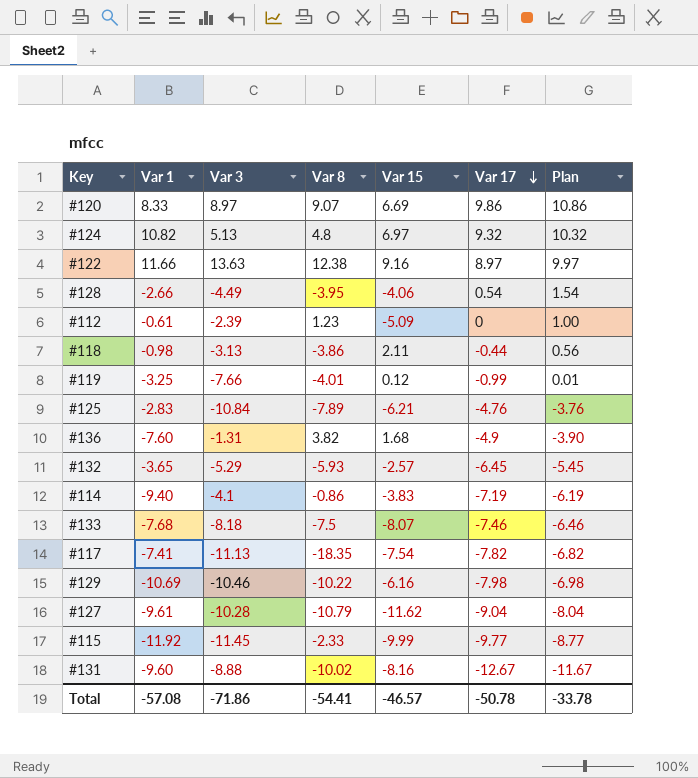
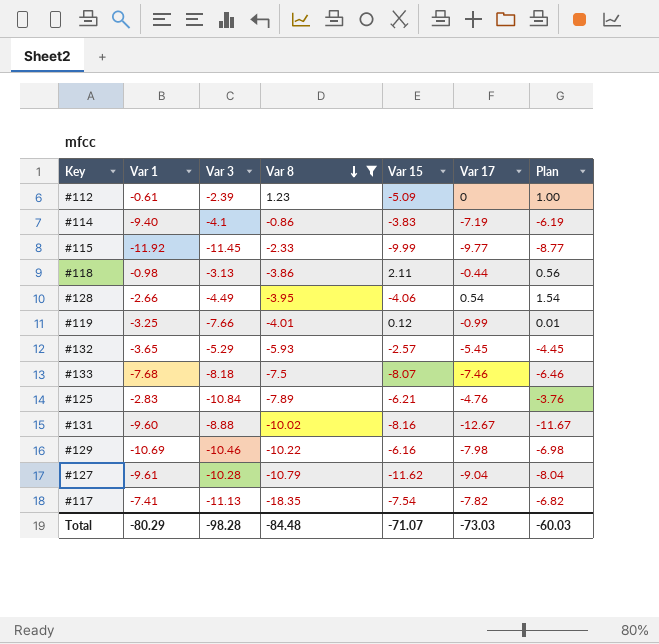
filter: none -> Var 8 <= 1.23
row order: Var 17 descending -> Var 8 descending
#132 | Var 17: -6.45 -> -5.45
#132 | Plan: -5.45 -> -4.45
Total | Var 1: -57.08 -> -80.29
Total | Var 3: -71.86 -> -98.28
Total | Var 8: -54.41 -> -84.48
Total | Var 15: -46.57 -> -71.07
Total | Var 17: -50.78 -> -73.03
Total | Plan: -33.78 -> -60.03

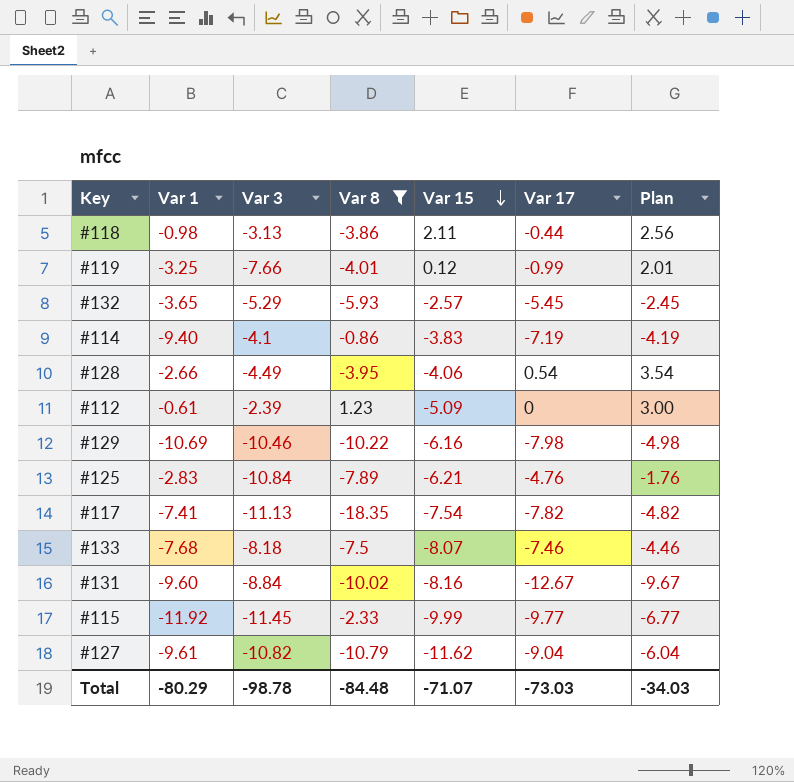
row order: Var 8 descending -> Var 15 descending
column Plan | formula: [Var 17] + 1 -> [Var 17] + 3
#131 | Var 3: -8.88 -> -8.84
#127 | Var 3: -10.28 -> -10.82
Total | Var 3: -98.28 -> -98.78
Total | Plan: -60.03 -> -34.03

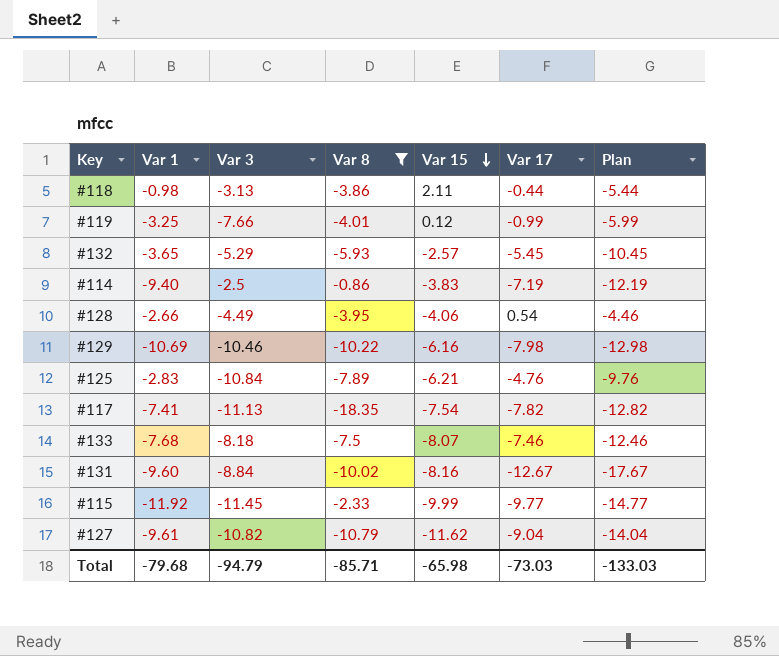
column Plan | formula: [Var 17] + 3 -> [Var 17] - 5
row #112: -0.61 | -2.39 | 1.23 | -5.09 | 0 | 3.00 -> none
#114 | Var 3: -4.1 -> -2.5
Total | Var 1: -80.29 -> -79.68
Total | Var 3: -98.78 -> -94.79
Total | Var 8: -84.48 -> -85.71
Total | Var 15: -71.07 -> -65.98
Total | Plan: -34.03 -> -133.03

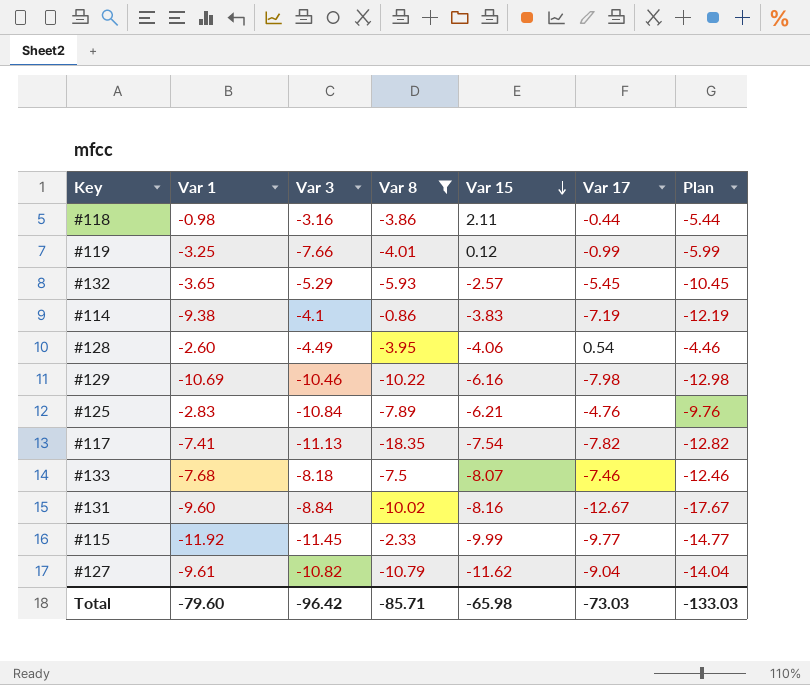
#118 | Var 3: -3.13 -> -3.16
#114 | Var 1: -9.40 -> -9.38
#114 | Var 3: -2.5 -> -4.1
#128 | Var 1: -2.66 -> -2.60
Total | Var 1: -79.68 -> -79.60
Total | Var 3: -94.79 -> -96.42

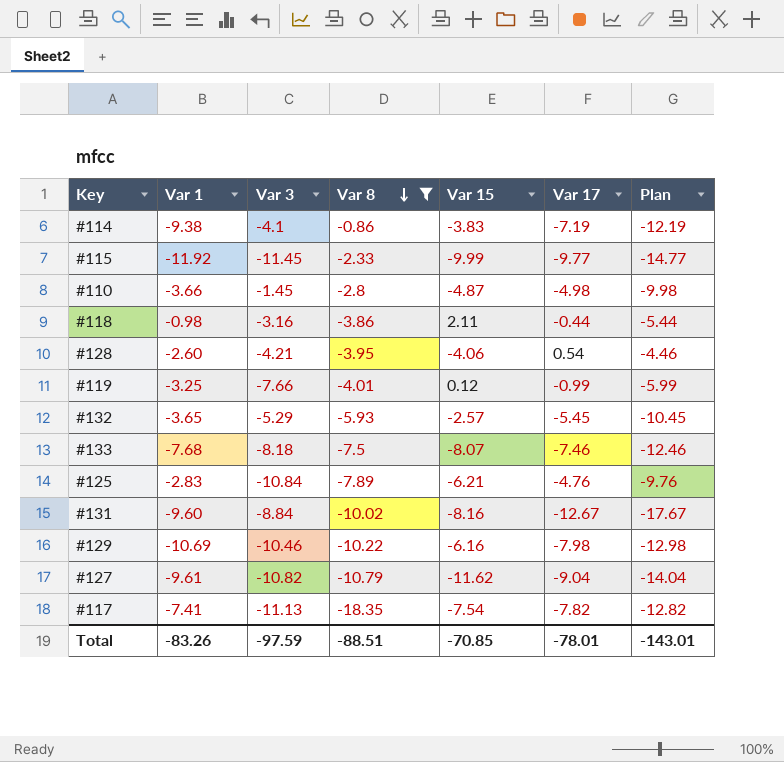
row order: Var 15 descending -> Var 8 descending
row #110: none -> -3.66 | -1.45 | -2.8 | -4.87 | -4.98 | -9.98
#128 | Var 3: -4.49 -> -4.21
Total | Var 1: -79.60 -> -83.26
Total | Var 3: -96.42 -> -97.59
Total | Var 8: -85.71 -> -88.51
Total | Var 15: -65.98 -> -70.85
Total | Var 17: -73.03 -> -78.01
Total | Plan: -133.03 -> -143.01

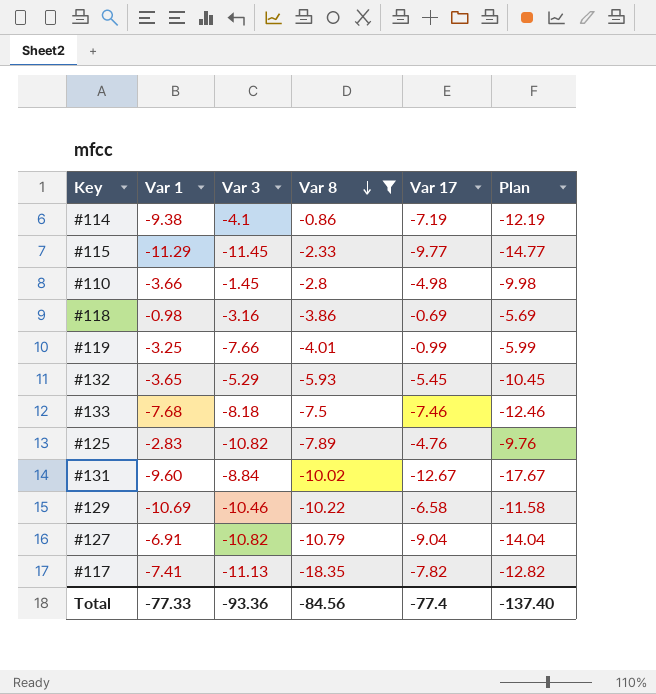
column Var 15 | position: 5 -> none
row #128: -2.60 | -4.21 | -3.95 | -4.06 | 0.54 | -4.46 -> none
#115 | Var 1: -11.92 -> -11.29
#118 | Var 17: -0.44 -> -0.69
#118 | Plan: -5.44 -> -5.69
#125 | Var 3: -10.84 -> -10.82
#129 | Var 17: -7.98 -> -6.58
#129 | Plan: -12.98 -> -11.58
#127 | Var 1: -9.61 -> -6.91
Total | Var 1: -83.26 -> -77.33
Total | Var 3: -97.59 -> -93.36
Total | Var 8: -88.51 -> -84.56
Total | Var 17: -78.01 -> -77.4
Total | Plan: -143.01 -> -137.40

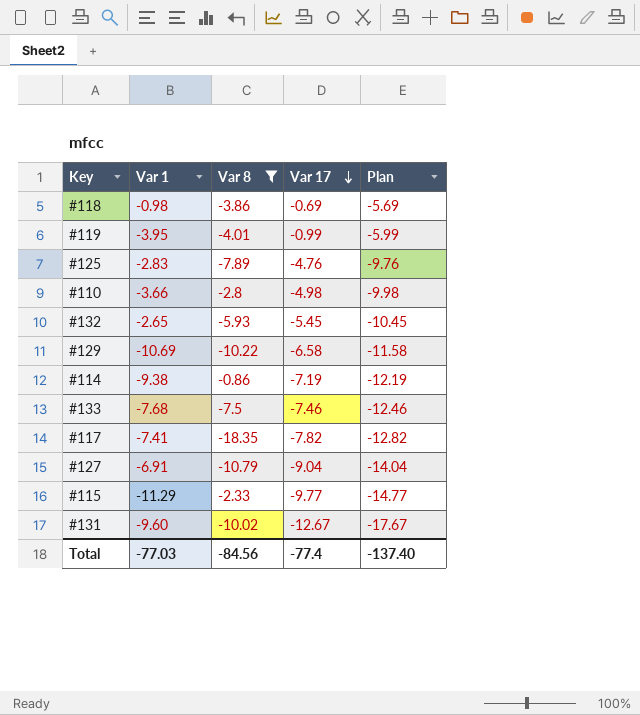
row order: Var 8 descending -> Var 17 descending
column Var 3 | position: 3 -> none
#119 | Var 1: -3.25 -> -3.95
#132 | Var 1: -3.65 -> -2.65
Total | Var 1: -77.33 -> -77.03

